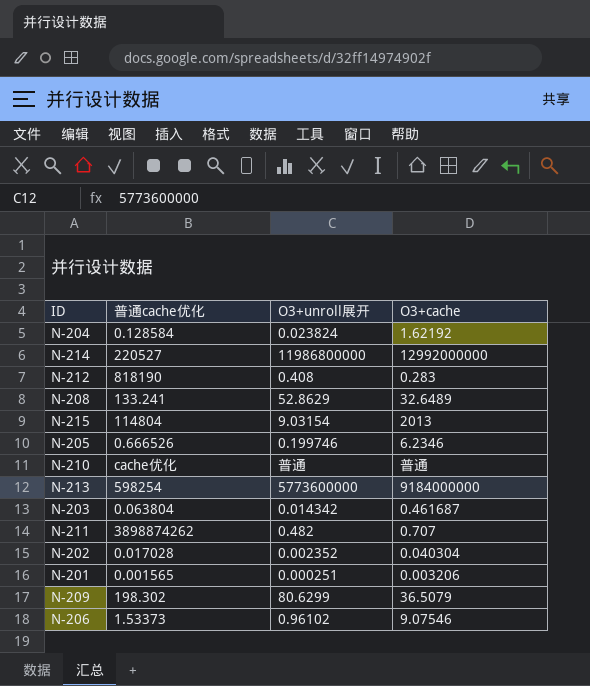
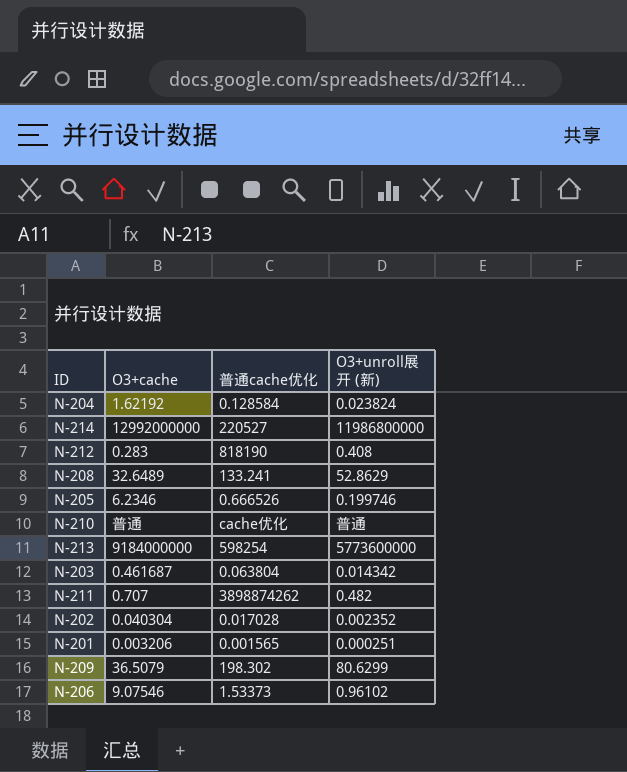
column O3+cache | position: 4 -> 2
column name: O3+unroll展开 -> O3+unroll展开 (新)
row N-215: 114804 | 9.03154 | 2013 -> none

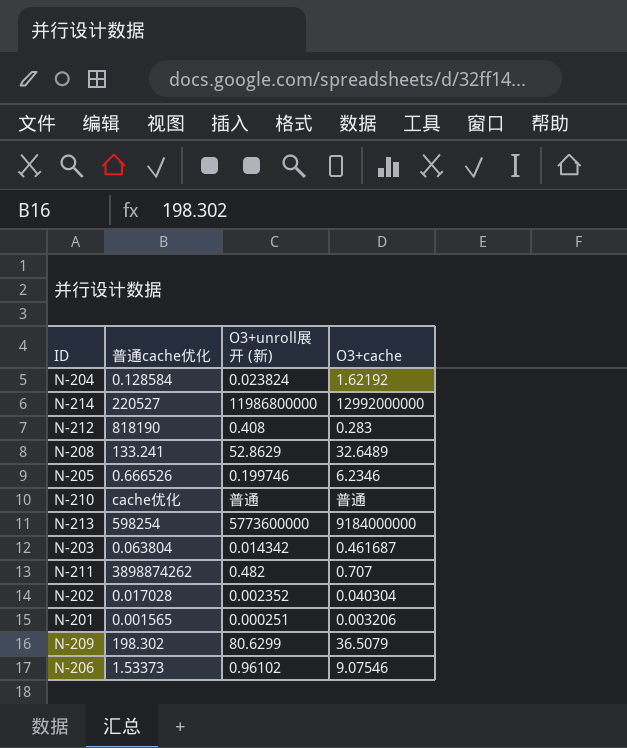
column O3+cache | position: 2 -> 4

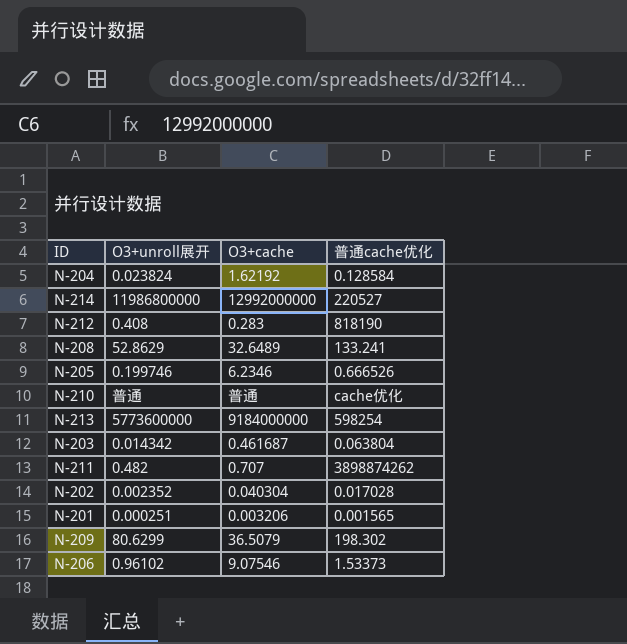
column name: O3+unroll展开 (新) -> O3+unroll展开
column 普通cache优化 | position: 2 -> 4

